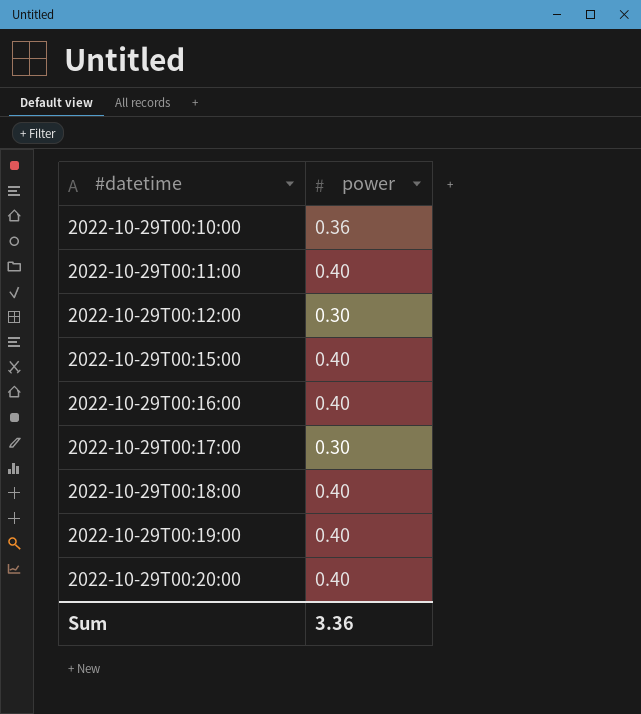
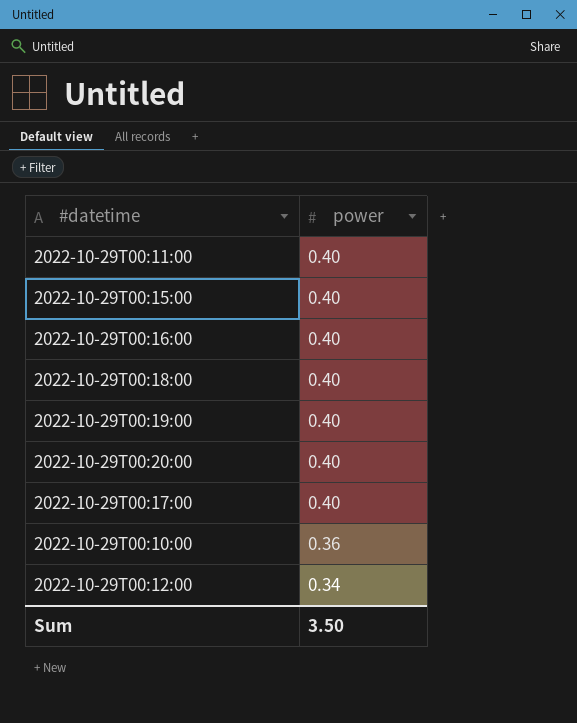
row order: #datetime ascending -> power descending
2022-10-29T00:17:00 | power: 0.30 -> 0.40
2022-10-29T00:12:00 | power: 0.30 -> 0.34
Sum | power: 3.36 -> 3.50

